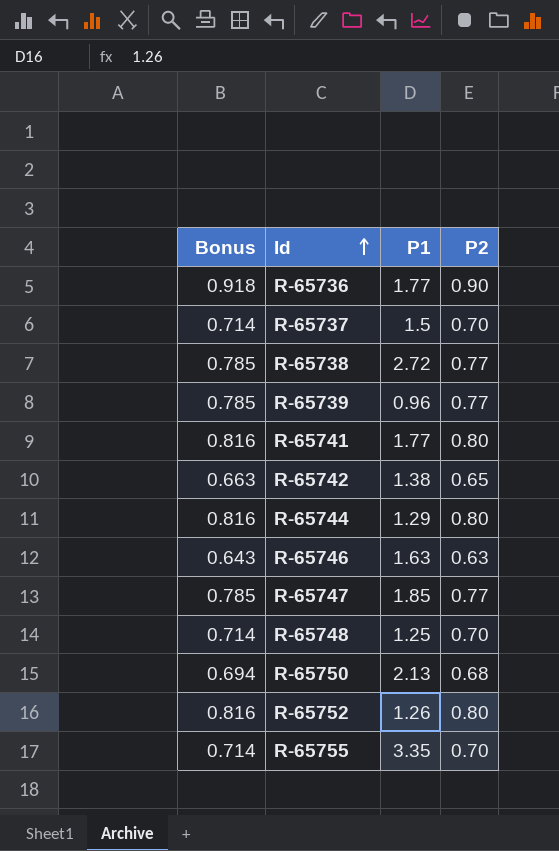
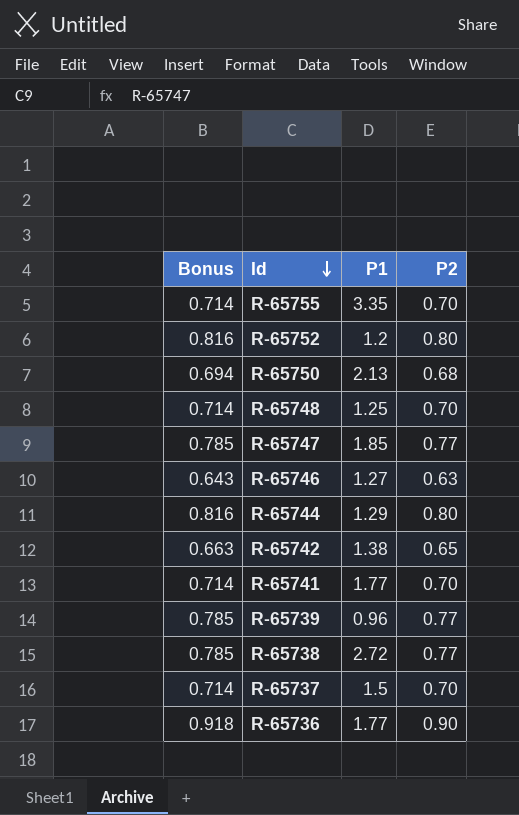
row order: Id ascending -> Id descending
R-65752 | P1: 1.26 -> 1.2
R-65746 | P1: 1.63 -> 1.27
R-65741 | Bonus: 0.816 -> 0.714
R-65741 | P2: 0.80 -> 0.70

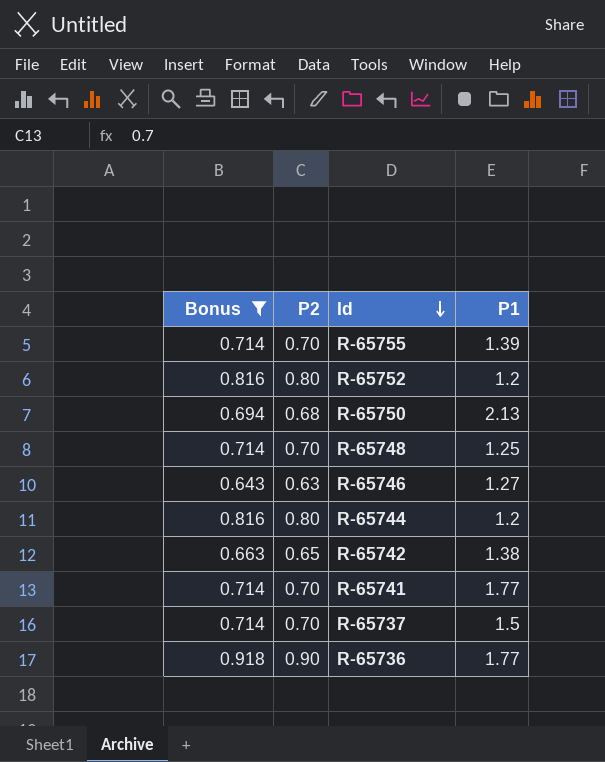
filter: none -> Bonus != 0.785
column P2 | position: 4 -> 2
R-65755 | P1: 3.35 -> 1.39
R-65744 | P1: 1.29 -> 1.2

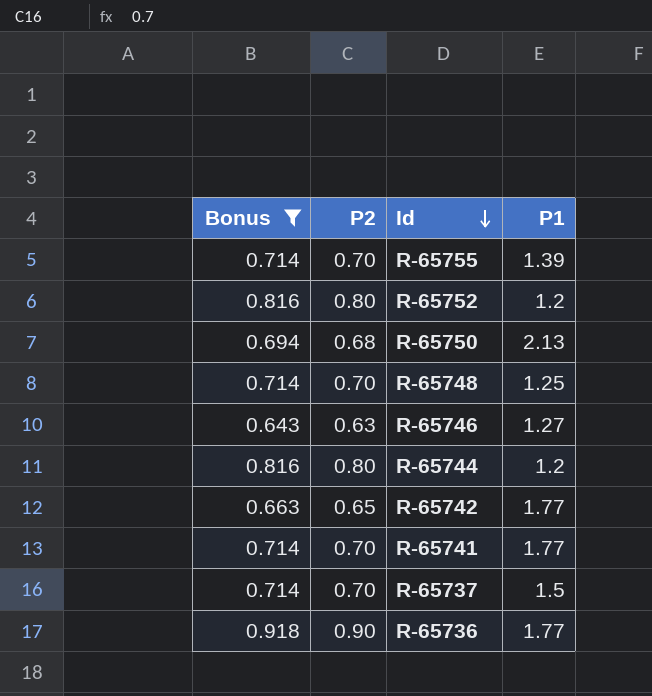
R-65742 | P1: 1.38 -> 1.77

